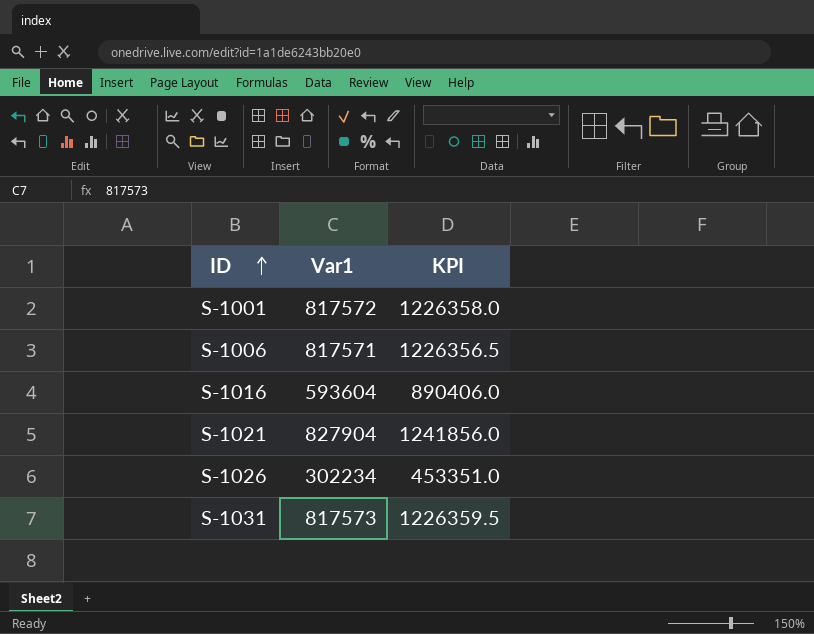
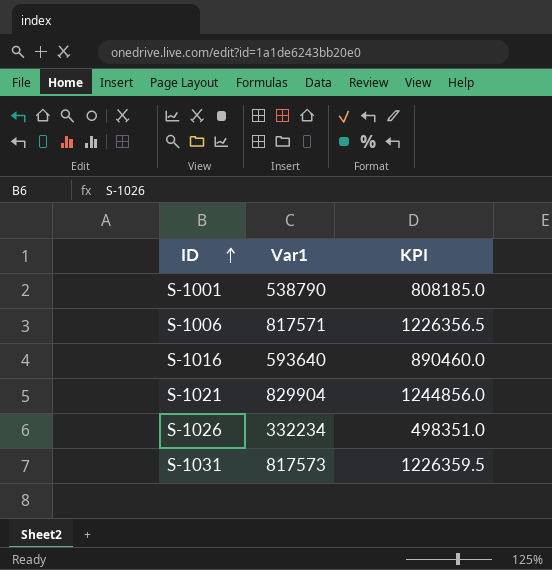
S-1001 | Var1: 817572 -> 538790
S-1001 | KPI: 1226358.0 -> 808185.0
S-1016 | Var1: 593604 -> 593640
S-1016 | KPI: 890406.0 -> 890460.0
S-1021 | Var1: 827904 -> 829904
S-1021 | KPI: 1241856.0 -> 1244856.0
S-1026 | Var1: 302234 -> 332234
S-1026 | KPI: 453351.0 -> 498351.0

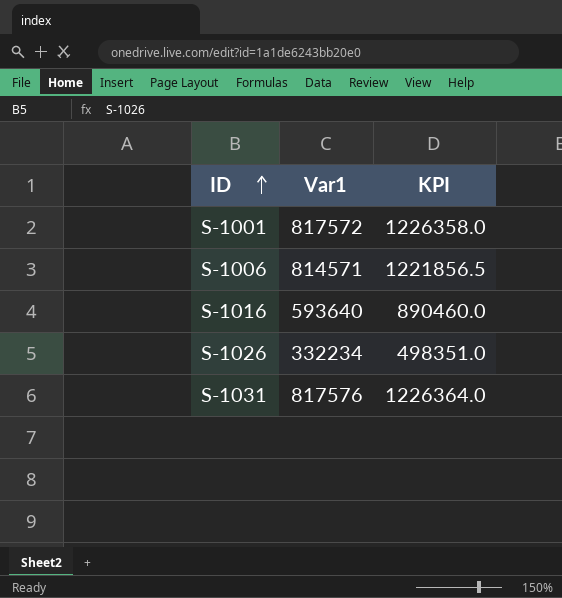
row S-1021: 829904 | 1244856.0 -> none
S-1001 | Var1: 538790 -> 817572
S-1001 | KPI: 808185.0 -> 1226358.0
S-1006 | Var1: 817571 -> 814571
S-1006 | KPI: 1226356.5 -> 1221856.5
S-1031 | Var1: 817573 -> 817576
S-1031 | KPI: 1226359.5 -> 1226364.0

